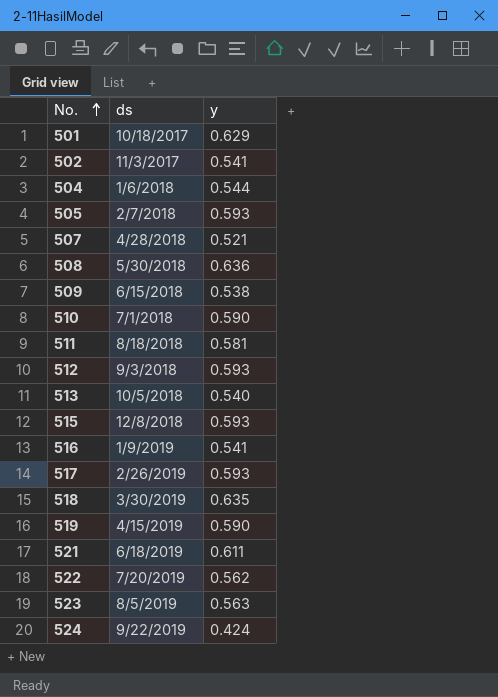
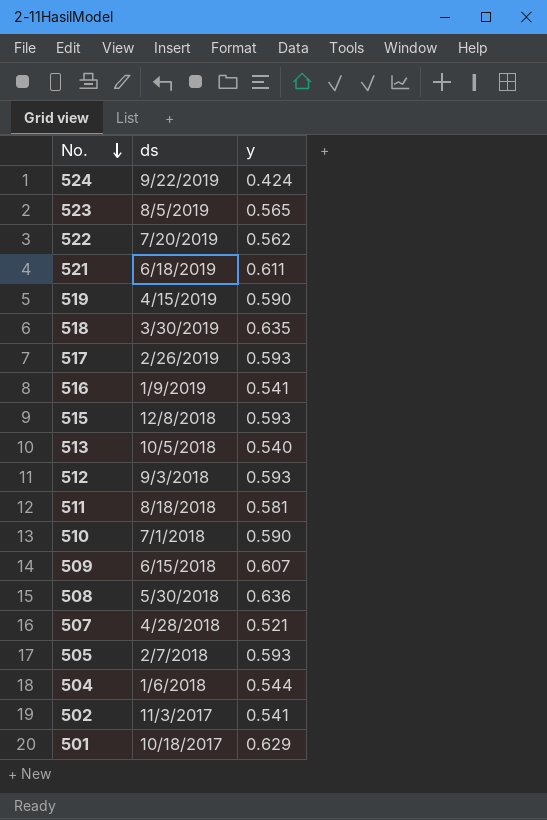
row order: No. ascending -> No. descending
523 | y: 0.563 -> 0.565
509 | y: 0.538 -> 0.607

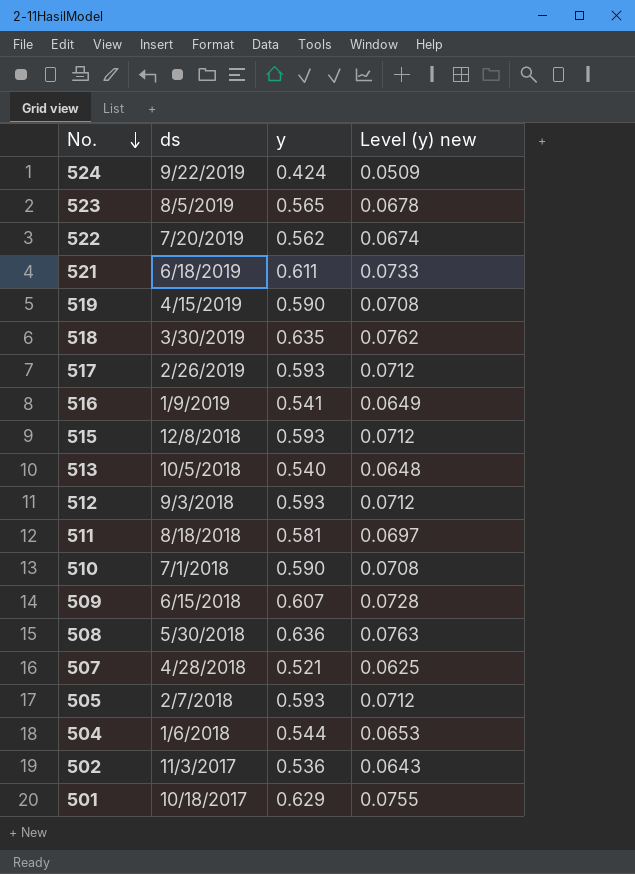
column Level (y) new | formula: none -> [y] * 0.12
502 | y: 0.541 -> 0.536

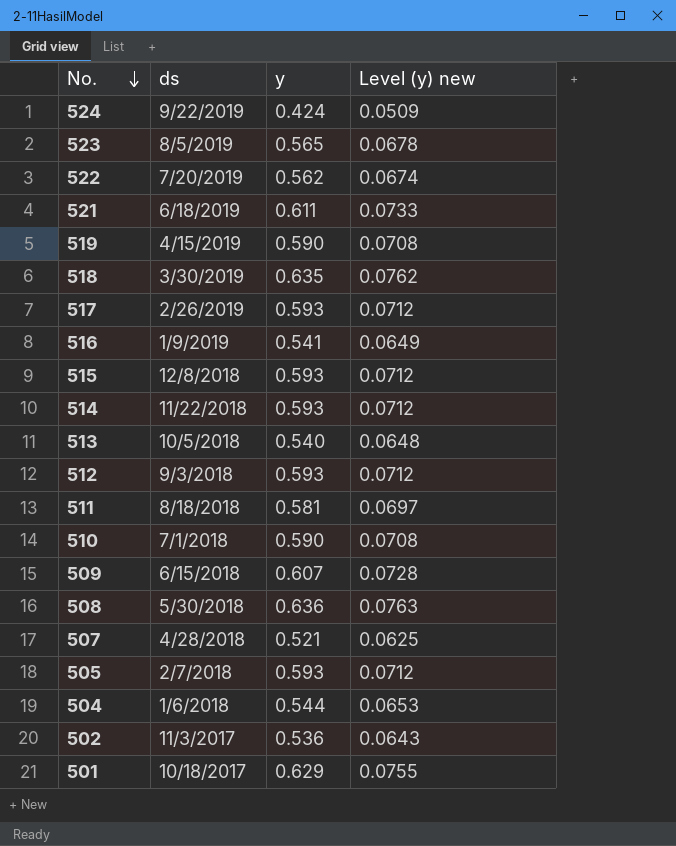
row 514: none -> 11/22/2018 | 0.593 | 0.0712

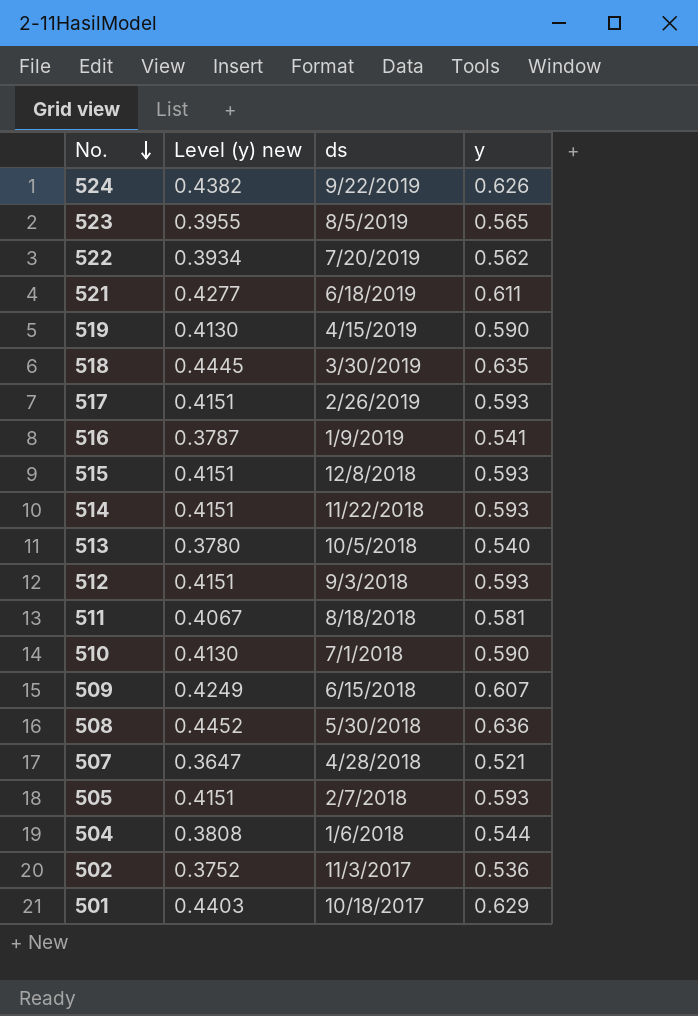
column Level (y) new | formula: [y] * 0.12 -> [y] * 0.7
column Level (y) new | position: 4 -> 2
524 | y: 0.424 -> 0.626

